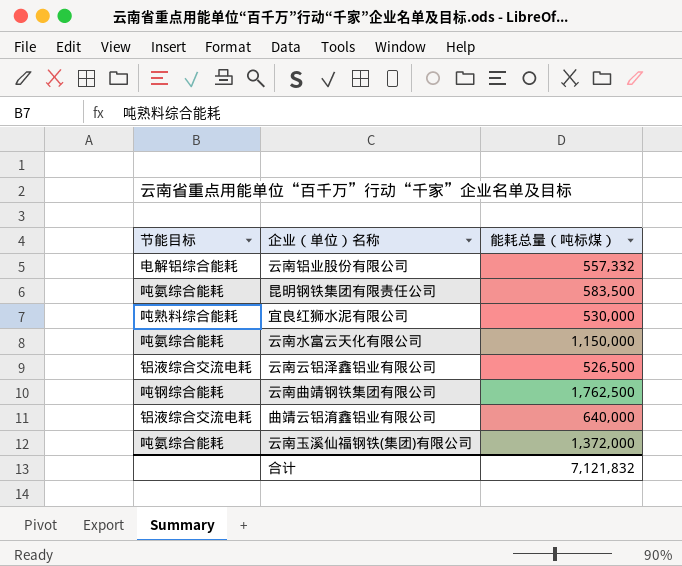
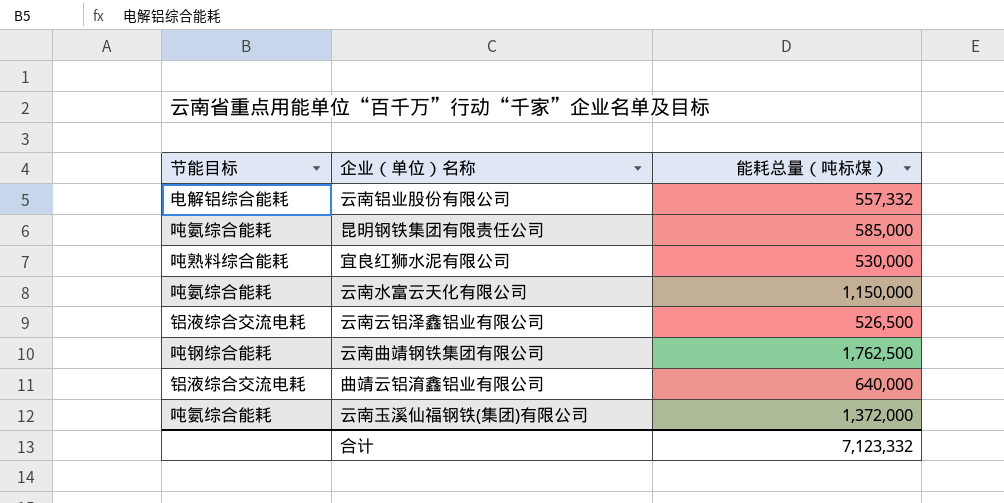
昆明钢铁集团有限责任公司 | 能耗总量（吨标煤）: 583,500 -> 585,000
合计 | 能耗总量（吨标煤）: 7,121,832 -> 7,123,332

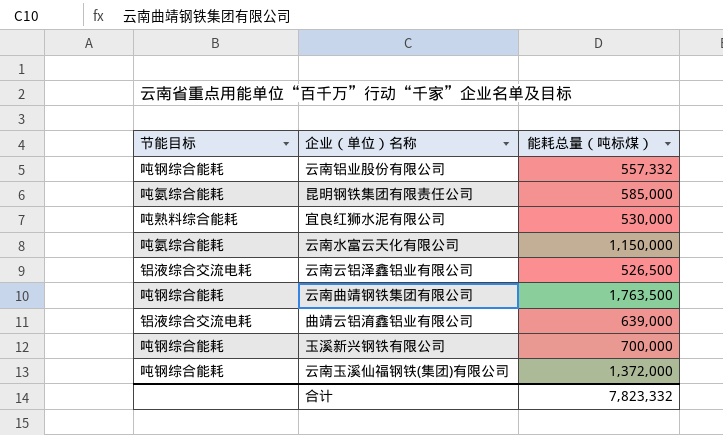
云南铝业股份有限公司 | 节能目标: 电解铝综合能耗 -> 吨钢综合能耗
云南曲靖钢铁集团有限公司 | 能耗总量（吨标煤）: 1,762,500 -> 1,763,500
曲靖云铝淯鑫铝业有限公司 | 能耗总量（吨标煤）: 640,000 -> 639,000
row 玉溪新兴钢铁有限公司: none -> 吨钢综合能耗 | 700,000
云南玉溪仙福钢铁(集团)有限公司 | 节能目标: 吨氨综合能耗 -> 吨钢综合能耗
合计 | 能耗总量（吨标煤）: 7,123,332 -> 7,823,332

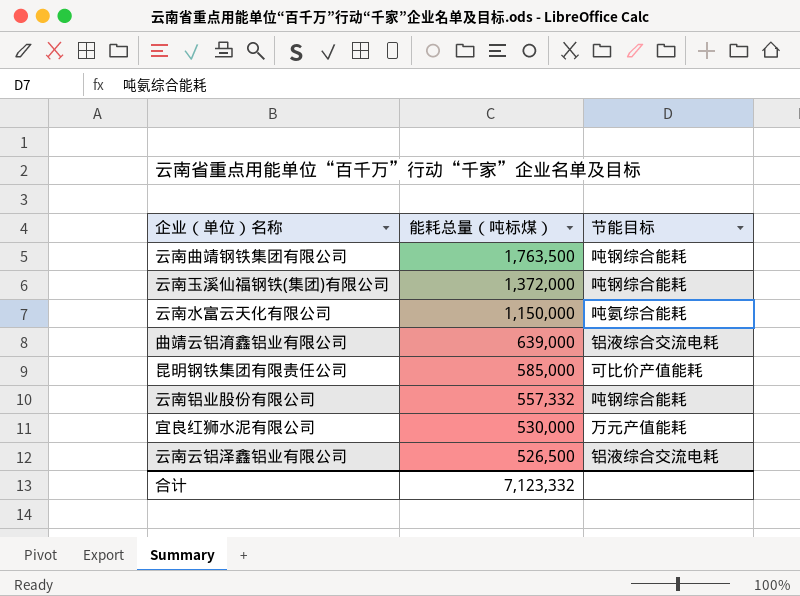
row order: none -> 能耗总量（吨标煤） descending
column 节能目标 | position: 1 -> 3
row 玉溪新兴钢铁有限公司: 吨钢综合能耗 | 700,000 -> none
昆明钢铁集团有限责任公司 | 节能目标: 吨氨综合能耗 -> 可比价产值能耗
宜良红狮水泥有限公司 | 节能目标: 吨熟料综合能耗 -> 万元产值能耗
合计 | 能耗总量（吨标煤）: 7,823,332 -> 7,123,332

